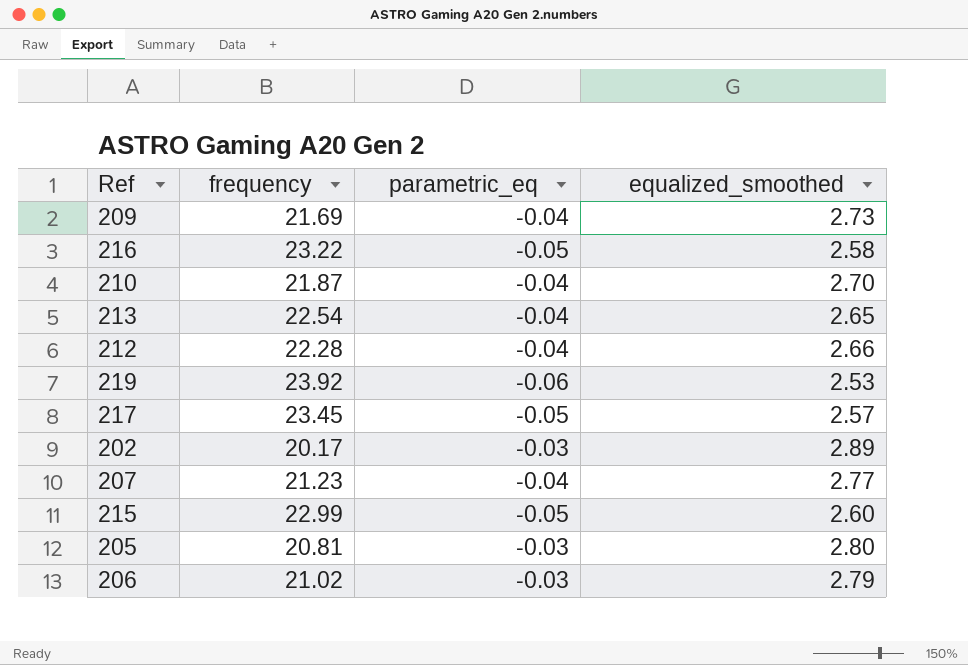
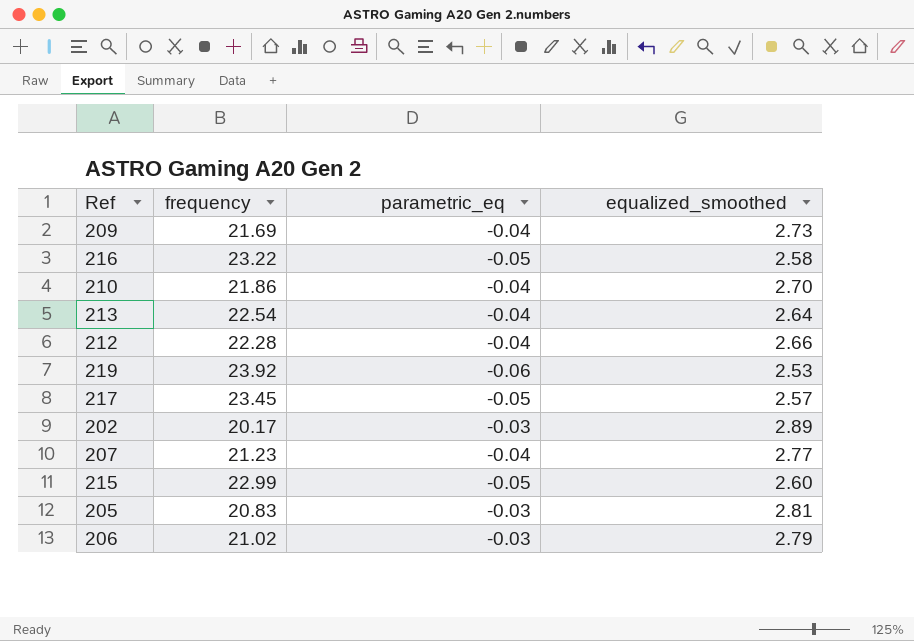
210 | frequency: 21.87 -> 21.86
213 | equalized_smoothed: 2.65 -> 2.64
205 | frequency: 20.81 -> 20.83
205 | equalized_smoothed: 2.80 -> 2.81

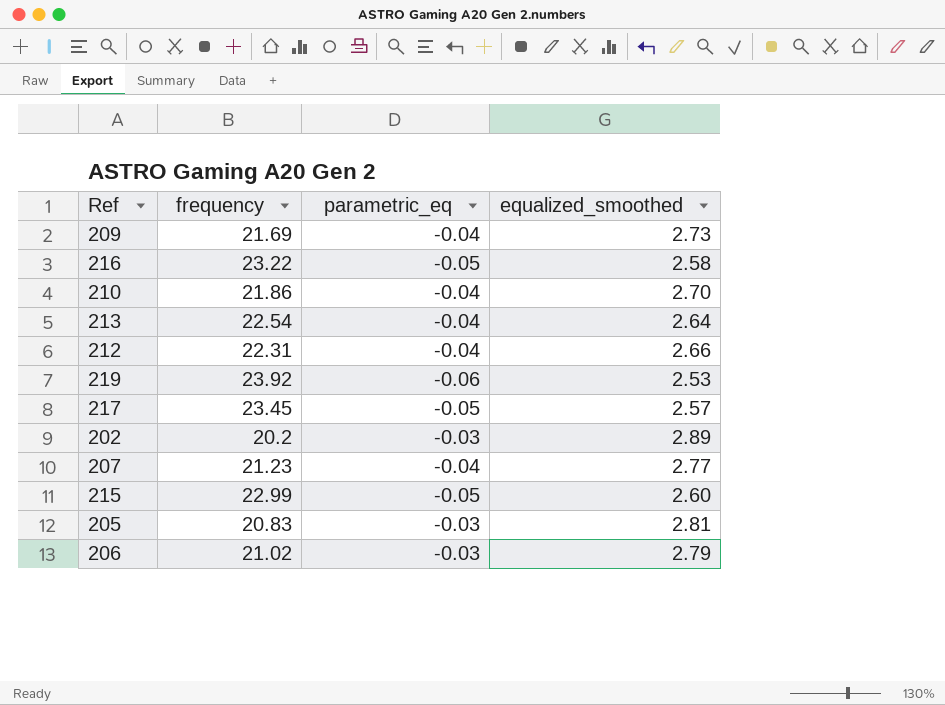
212 | frequency: 22.28 -> 22.31
202 | frequency: 20.17 -> 20.2

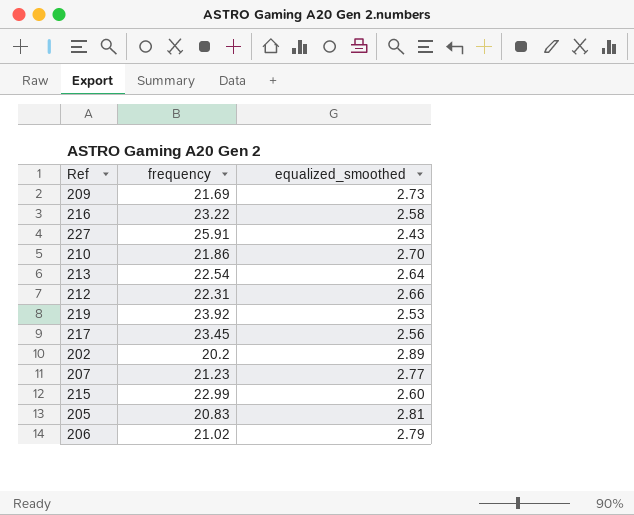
column parametric_eq | position: 3 -> none
row 227: none -> 25.91 | 2.43
217 | equalized_smoothed: 2.57 -> 2.56

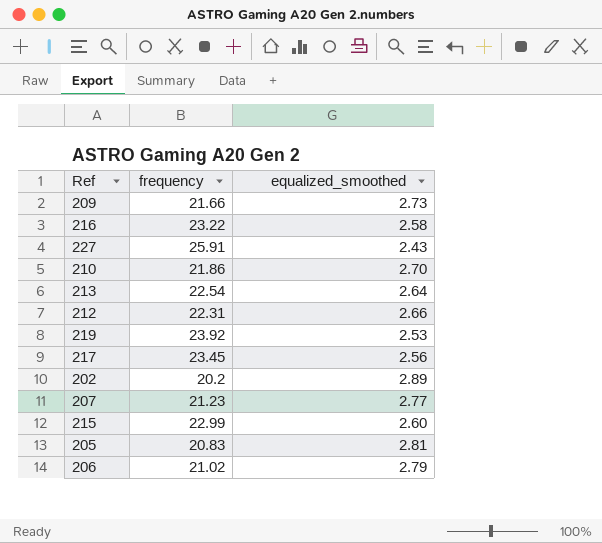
209 | frequency: 21.69 -> 21.66

